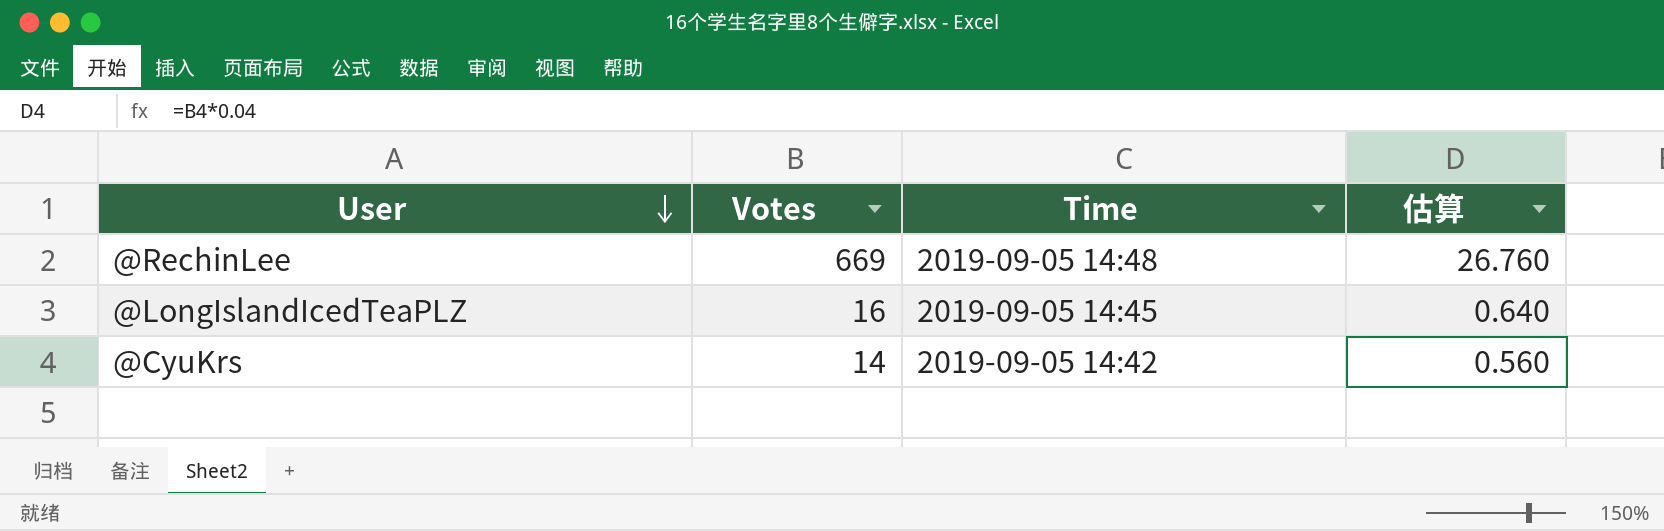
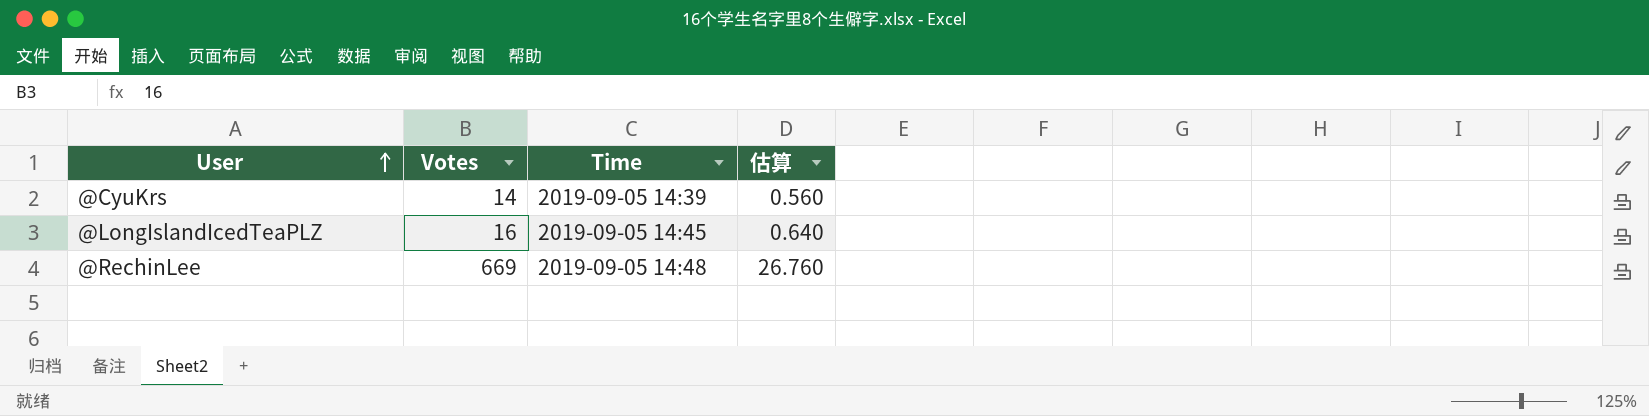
row order: User descending -> User ascending
@CyuKrs | Time: 2019-09-05 14:42 -> 2019-09-05 14:39

